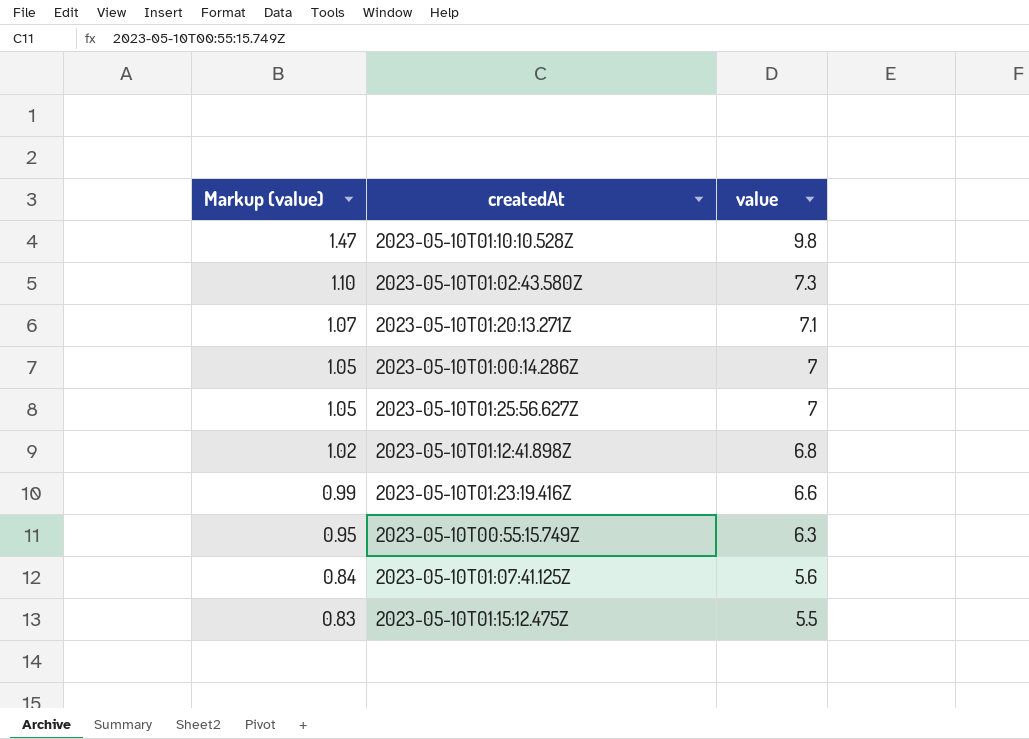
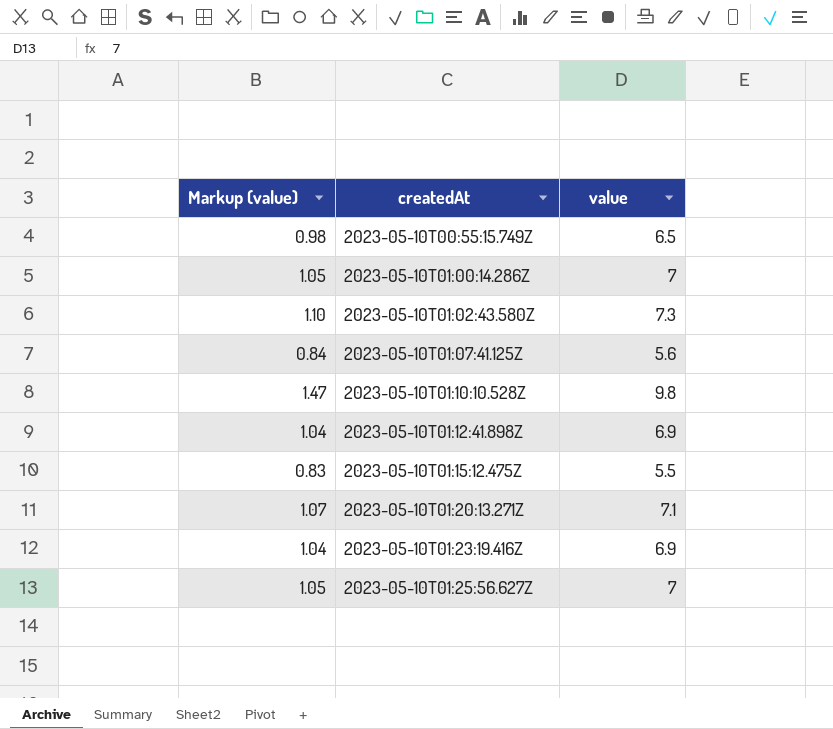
row order: Markup (value) descending -> createdAt ascending
2023-05-10T00:55:15.749Z | Markup (value): 0.95 -> 0.98
2023-05-10T00:55:15.749Z | value: 6.3 -> 6.5
2023-05-10T01:12:41.898Z | Markup (value): 1.02 -> 1.04
2023-05-10T01:12:41.898Z | value: 6.8 -> 6.9
2023-05-10T01:23:19.416Z | Markup (value): 0.99 -> 1.04
2023-05-10T01:23:19.416Z | value: 6.6 -> 6.9

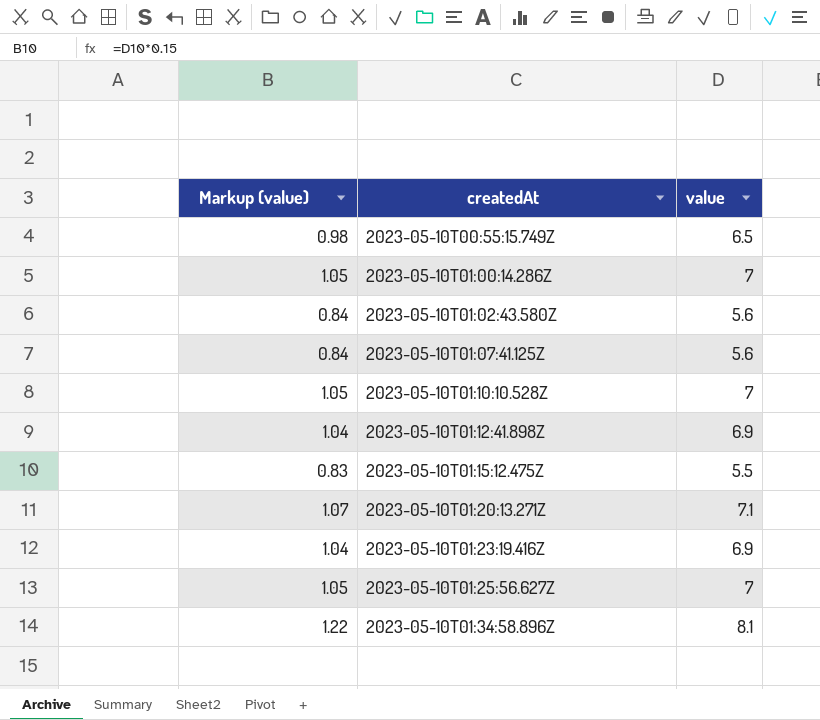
2023-05-10T01:02:43.580Z | Markup (value): 1.10 -> 0.84
2023-05-10T01:02:43.580Z | value: 7.3 -> 5.6
2023-05-10T01:10:10.528Z | Markup (value): 1.47 -> 1.05
2023-05-10T01:10:10.528Z | value: 9.8 -> 7
row 2023-05-10T01:34:58.896Z: none -> 1.22 | 8.1

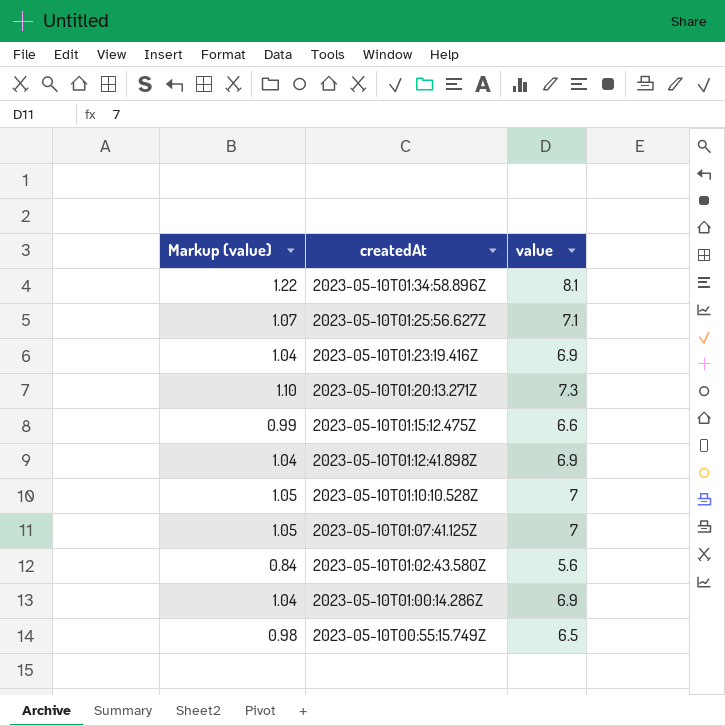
row order: createdAt ascending -> createdAt descending
2023-05-10T01:25:56.627Z | Markup (value): 1.05 -> 1.07
2023-05-10T01:25:56.627Z | value: 7 -> 7.1
2023-05-10T01:20:13.271Z | Markup (value): 1.07 -> 1.10
2023-05-10T01:20:13.271Z | value: 7.1 -> 7.3
2023-05-10T01:15:12.475Z | Markup (value): 0.83 -> 0.99
2023-05-10T01:15:12.475Z | value: 5.5 -> 6.6
2023-05-10T01:07:41.125Z | Markup (value): 0.84 -> 1.05
2023-05-10T01:07:41.125Z | value: 5.6 -> 7
2023-05-10T01:00:14.286Z | Markup (value): 1.05 -> 1.04
2023-05-10T01:00:14.286Z | value: 7 -> 6.9

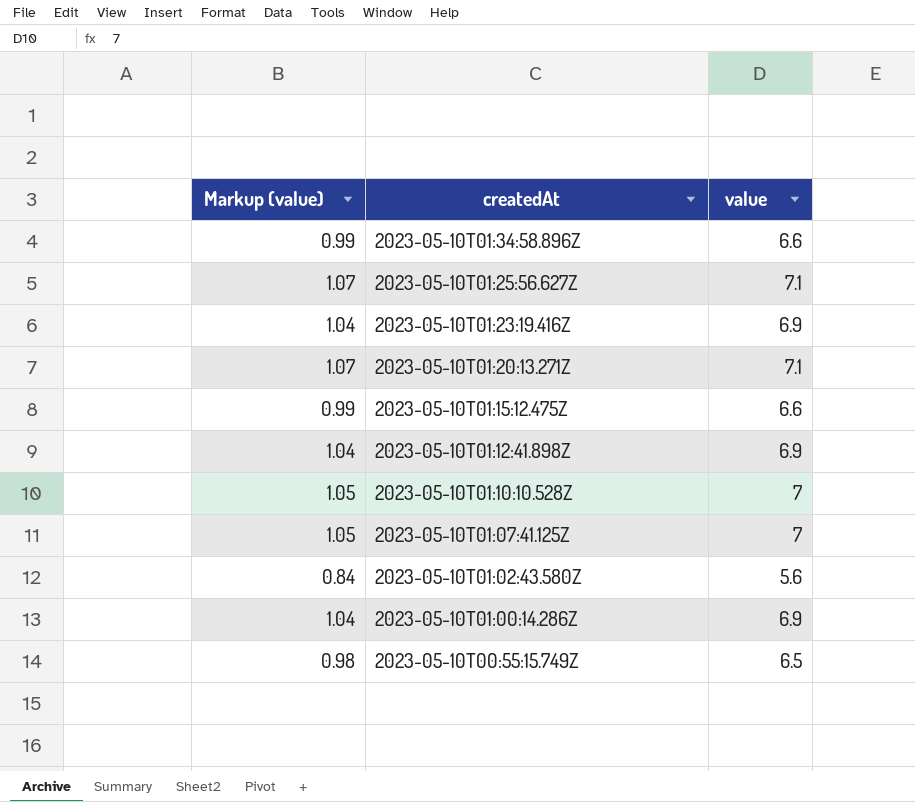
2023-05-10T01:34:58.896Z | Markup (value): 1.22 -> 0.99
2023-05-10T01:34:58.896Z | value: 8.1 -> 6.6
2023-05-10T01:20:13.271Z | Markup (value): 1.10 -> 1.07
2023-05-10T01:20:13.271Z | value: 7.3 -> 7.1

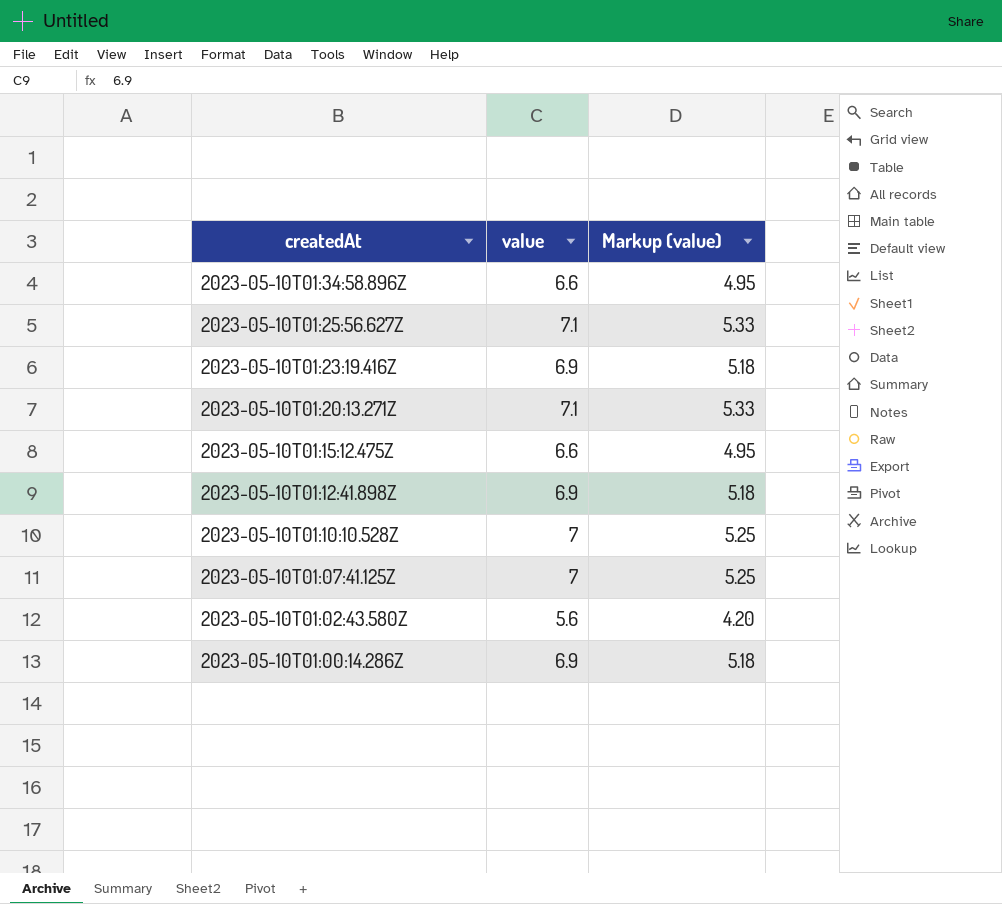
column Markup (value) | formula: [value] * 0.15 -> [value] * 0.75
column Markup (value) | position: 1 -> 3
row 2023-05-10T00:55:15.749Z: 0.98 | 6.5 -> none

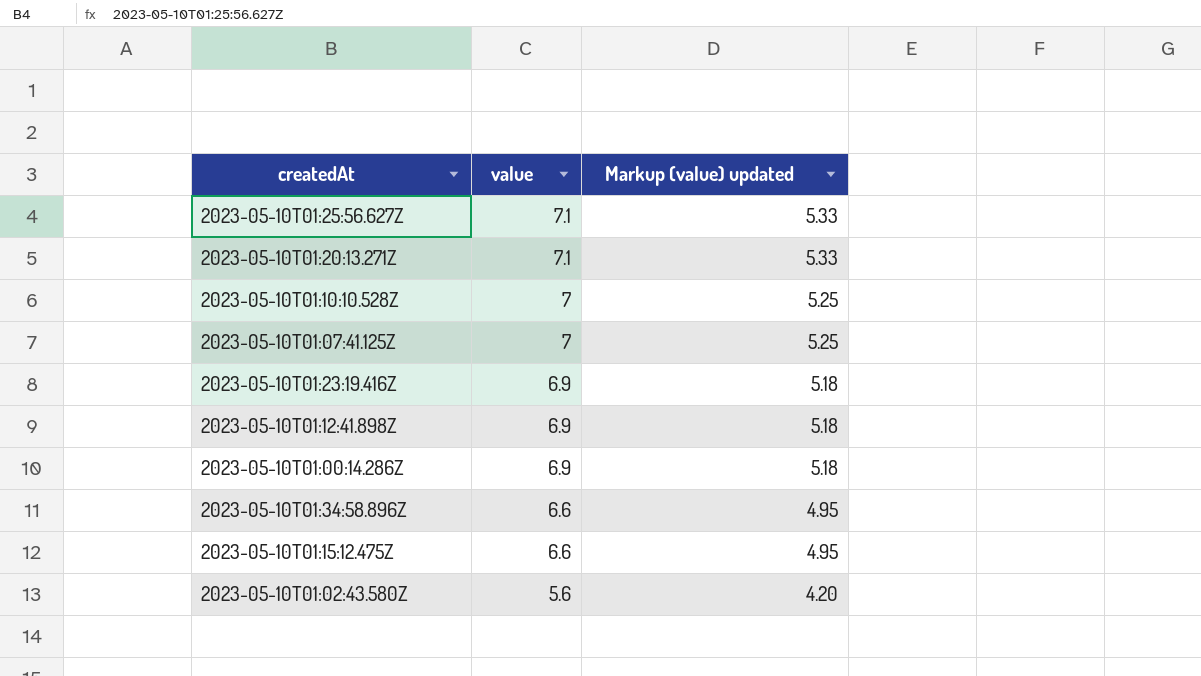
row order: createdAt descending -> value descending
column name: Markup (value) -> Markup (value) updated

